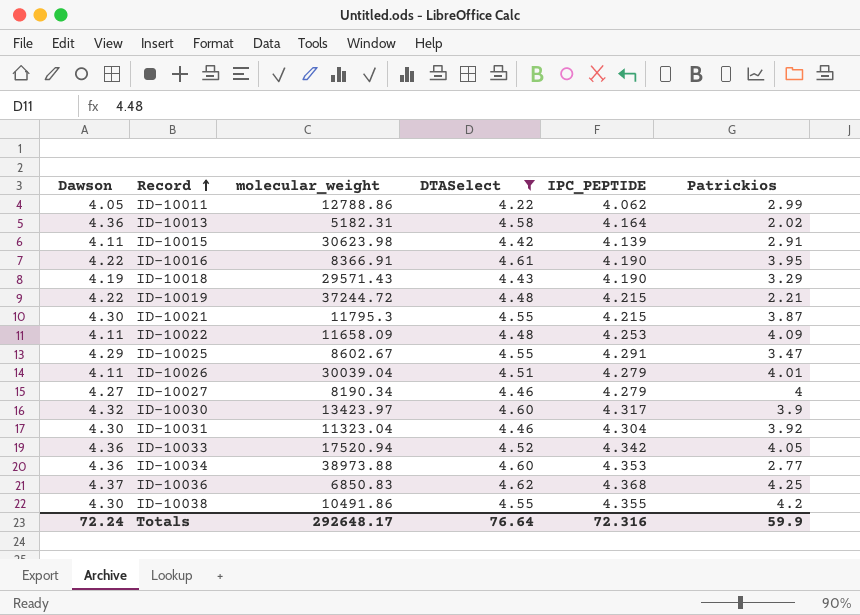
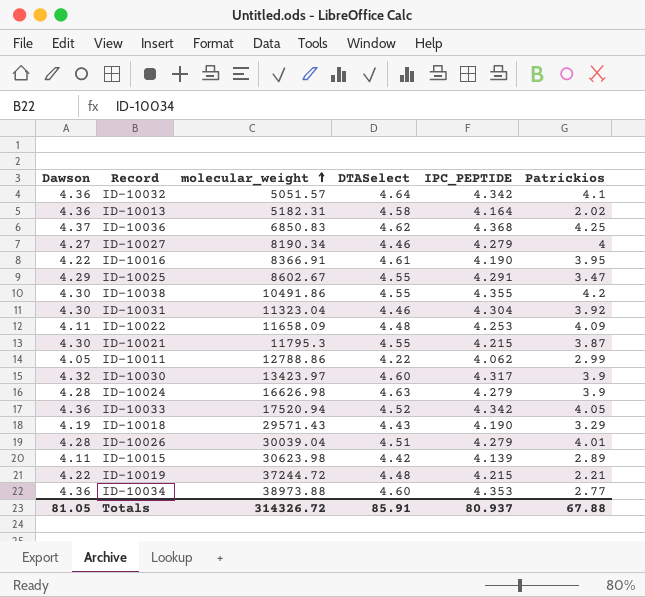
filter: DTASelect <= 4.62 -> none
row order: Record ascending -> molecular_weight ascending
ID-10026 | Dawson: 4.11 -> 4.28
ID-10015 | Patrickios: 2.91 -> 2.89
Totals | Dawson: 72.24 -> 81.05
Totals | molecular_weight: 292648.17 -> 314326.72
Totals | DTASelect: 76.64 -> 85.91
Totals | IPC_PEPTIDE: 72.316 -> 80.937
Totals | Patrickios: 59.9 -> 67.88

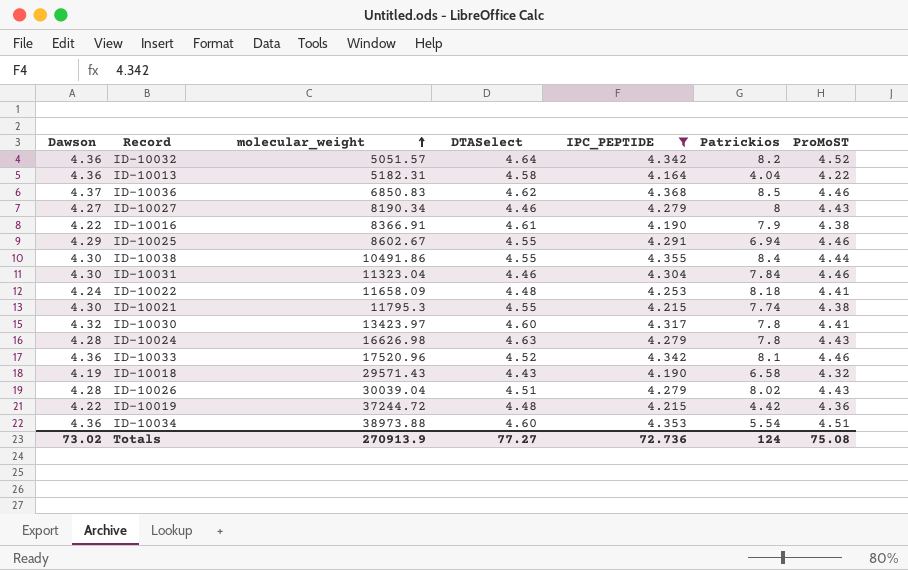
filter: none -> IPC_PEPTIDE >= 4.164
column ProMoST | position: none -> 7
ID-10032 | Patrickios: 4.1 -> 8.2
ID-10013 | Patrickios: 2.02 -> 4.04
ID-10036 | Patrickios: 4.25 -> 8.5
ID-10027 | Patrickios: 4 -> 8
ID-10016 | Patrickios: 3.95 -> 7.9
ID-10025 | Patrickios: 3.47 -> 6.94
ID-10038 | Patrickios: 4.2 -> 8.4
ID-10031 | Patrickios: 3.92 -> 7.84
ID-10022 | Dawson: 4.11 -> 4.24
ID-10022 | Patrickios: 4.09 -> 8.18
ID-10021 | Patrickios: 3.87 -> 7.74
ID-10030 | Patrickios: 3.9 -> 7.8
ID-10024 | Patrickios: 3.9 -> 7.8
ID-10033 | molecular_weight: 17520.94 -> 17520.96
ID-10033 | Patrickios: 4.05 -> 8.1
ID-10018 | Patrickios: 3.29 -> 6.58
ID-10026 | Patrickios: 4.01 -> 8.02
ID-10019 | Patrickios: 2.21 -> 4.42
ID-10034 | Patrickios: 2.77 -> 5.54
Totals | Dawson: 81.05 -> 73.02
Totals | molecular_weight: 314326.72 -> 270913.9
Totals | DTASelect: 85.91 -> 77.27
Totals | IPC_PEPTIDE: 80.937 -> 72.736
Totals | Patrickios: 67.88 -> 124

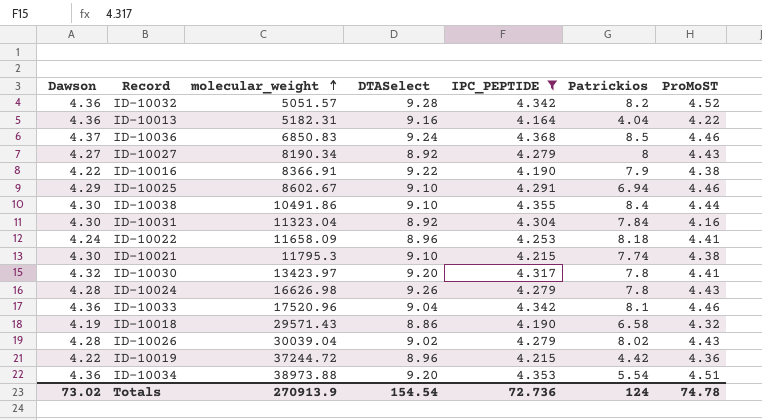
ID-10032 | DTASelect: 4.64 -> 9.28
ID-10013 | DTASelect: 4.58 -> 9.16
ID-10036 | DTASelect: 4.62 -> 9.24
ID-10027 | DTASelect: 4.46 -> 8.92
ID-10016 | DTASelect: 4.61 -> 9.22
ID-10025 | DTASelect: 4.55 -> 9.10
ID-10038 | DTASelect: 4.55 -> 9.10
ID-10031 | DTASelect: 4.46 -> 8.92
ID-10031 | ProMoST: 4.46 -> 4.16
ID-10022 | DTASelect: 4.48 -> 8.96
ID-10021 | DTASelect: 4.55 -> 9.10
ID-10030 | DTASelect: 4.60 -> 9.20
ID-10024 | DTASelect: 4.63 -> 9.26
ID-10033 | DTASelect: 4.52 -> 9.04
ID-10018 | DTASelect: 4.43 -> 8.86
ID-10026 | DTASelect: 4.51 -> 9.02
ID-10019 | DTASelect: 4.48 -> 8.96
ID-10034 | DTASelect: 4.60 -> 9.20
Totals | DTASelect: 77.27 -> 154.54
Totals | ProMoST: 75.08 -> 74.78

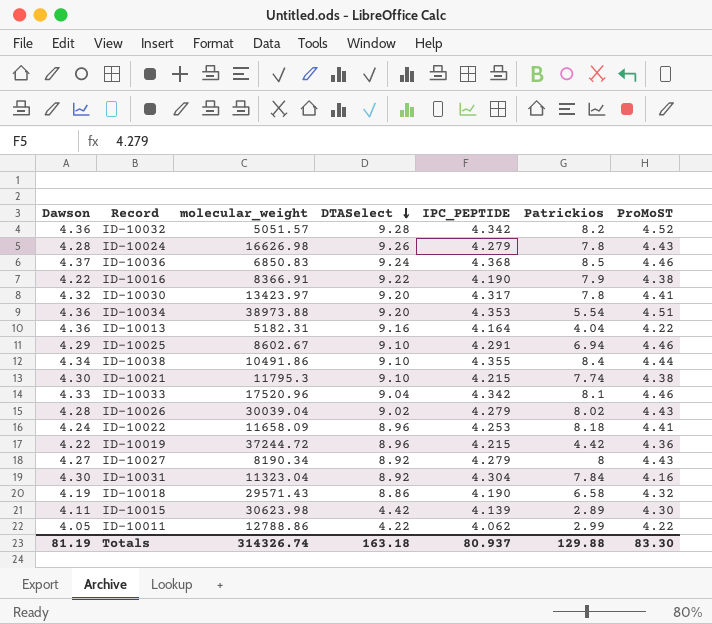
filter: IPC_PEPTIDE >= 4.164 -> none
row order: molecular_weight ascending -> DTASelect descending
ID-10038 | Dawson: 4.30 -> 4.34
ID-10033 | Dawson: 4.36 -> 4.33
Totals | Dawson: 73.02 -> 81.19
Totals | molecular_weight: 270913.9 -> 314326.74
Totals | DTASelect: 154.54 -> 163.18
Totals | IPC_PEPTIDE: 72.736 -> 80.937
Totals | Patrickios: 124 -> 129.88
Totals | ProMoST: 74.78 -> 83.30

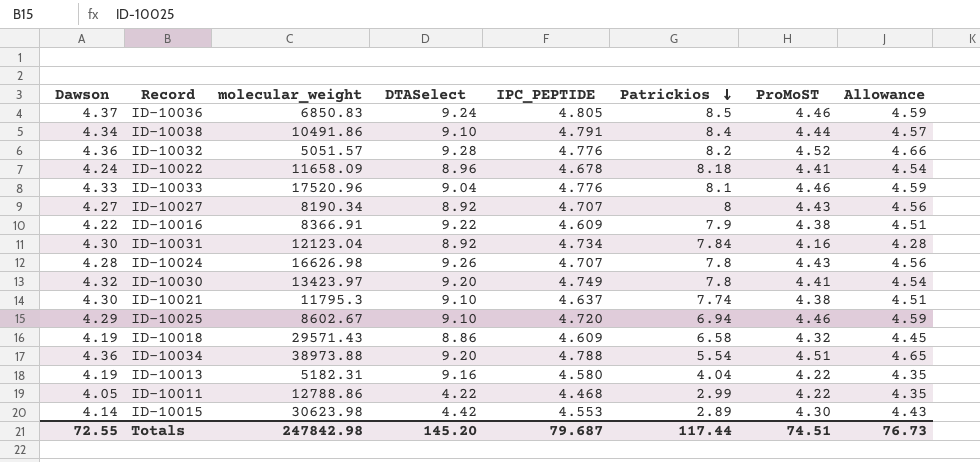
row order: DTASelect descending -> Patrickios descending
column Allowance | formula: none -> [ProMoST] * 1.03
row ID-10026: 4.28 | 30039.04 | 9.02 | 4.279 | 8.02 | 4.43 -> none
row ID-10019: 4.22 | 37244.72 | 8.96 | 4.215 | 4.42 | 4.36 -> none
ID-10036 | IPC_PEPTIDE: 4.368 -> 4.805
ID-10038 | IPC_PEPTIDE: 4.355 -> 4.791
ID-10032 | IPC_PEPTIDE: 4.342 -> 4.776
ID-10022 | IPC_PEPTIDE: 4.253 -> 4.678
ID-10033 | IPC_PEPTIDE: 4.342 -> 4.776
ID-10027 | IPC_PEPTIDE: 4.279 -> 4.707
ID-10016 | IPC_PEPTIDE: 4.190 -> 4.609
ID-10031 | molecular_weight: 11323.04 -> 12123.04
ID-10031 | IPC_PEPTIDE: 4.304 -> 4.734
ID-10024 | IPC_PEPTIDE: 4.279 -> 4.707
ID-10030 | IPC_PEPTIDE: 4.317 -> 4.749
ID-10021 | IPC_PEPTIDE: 4.215 -> 4.637
ID-10025 | IPC_PEPTIDE: 4.291 -> 4.720
ID-10018 | IPC_PEPTIDE: 4.190 -> 4.609
ID-10034 | IPC_PEPTIDE: 4.353 -> 4.788
ID-10013 | Dawson: 4.36 -> 4.19
ID-10013 | IPC_PEPTIDE: 4.164 -> 4.580
ID-10011 | IPC_PEPTIDE: 4.062 -> 4.468
ID-10015 | Dawson: 4.11 -> 4.14
ID-10015 | IPC_PEPTIDE: 4.139 -> 4.553
Totals | Dawson: 81.19 -> 72.55
Totals | molecular_weight: 314326.74 -> 247842.98
Totals | DTASelect: 163.18 -> 145.20
Totals | IPC_PEPTIDE: 80.937 -> 79.687
Totals | Patrickios: 129.88 -> 117.44
Totals | ProMoST: 83.30 -> 74.51

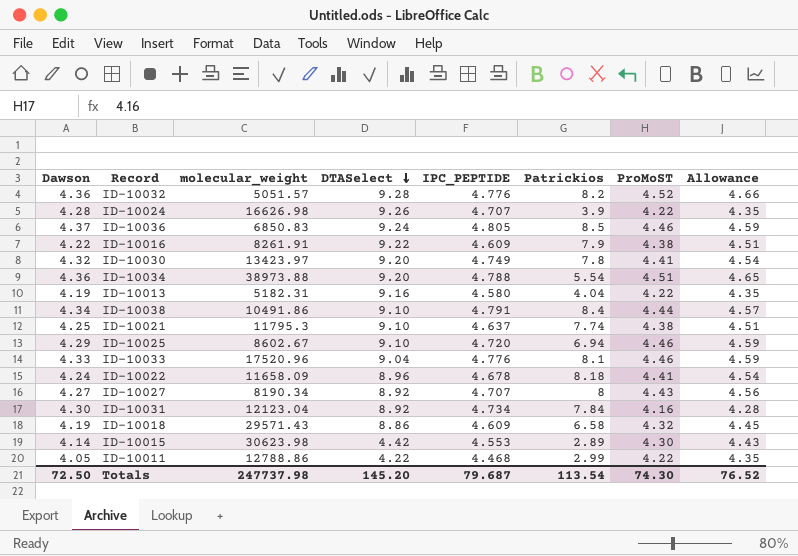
row order: Patrickios descending -> DTASelect descending
ID-10024 | Patrickios: 7.8 -> 3.9
ID-10024 | ProMoST: 4.43 -> 4.22
ID-10024 | Allowance: 4.56 -> 4.35
ID-10016 | molecular_weight: 8366.91 -> 8261.91
ID-10021 | Dawson: 4.30 -> 4.25
Totals | Dawson: 72.55 -> 72.50
Totals | molecular_weight: 247842.98 -> 247737.98
Totals | Patrickios: 117.44 -> 113.54
Totals | ProMoST: 74.51 -> 74.30
Totals | Allowance: 76.73 -> 76.52

